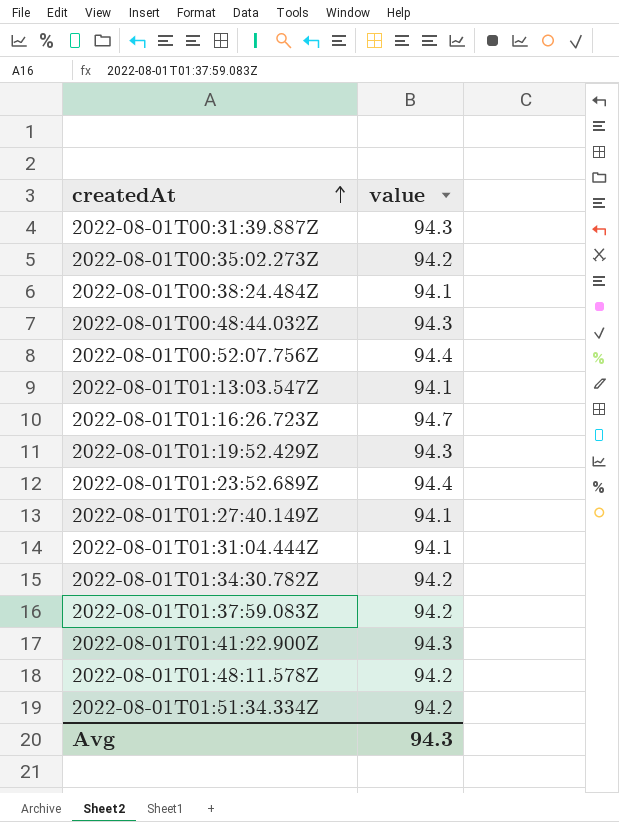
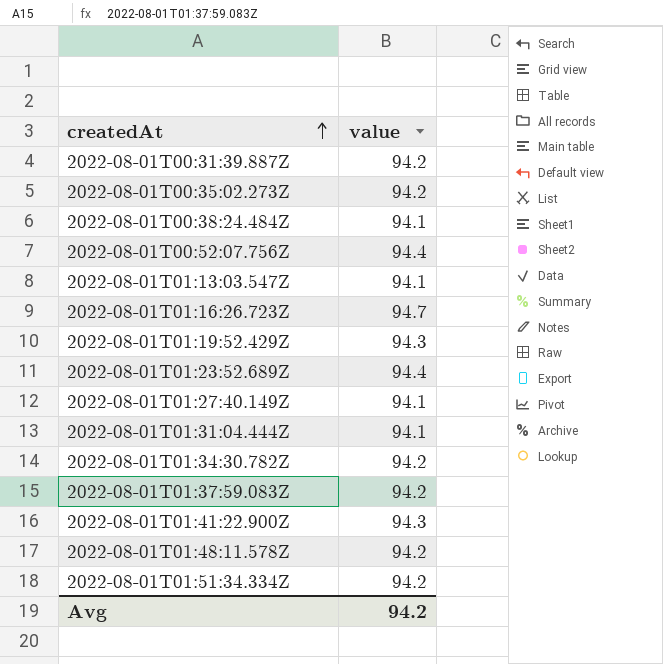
row 2022-08-01T00:48:44.032Z: 94.3 -> none
2022-08-01T00:31:39.887Z | value: 94.3 -> 94.2
Avg | value: 94.3 -> 94.2

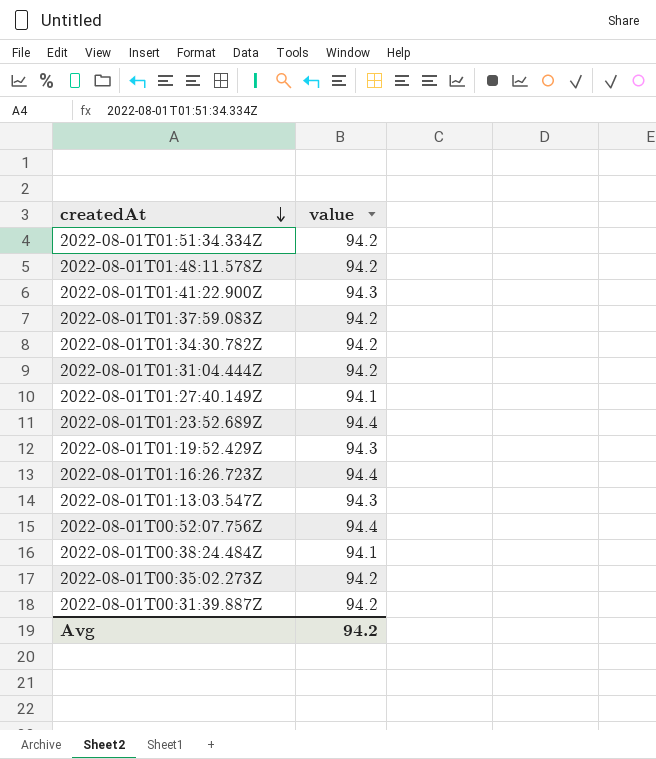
row order: createdAt ascending -> createdAt descending
2022-08-01T01:31:04.444Z | value: 94.1 -> 94.2
2022-08-01T01:16:26.723Z | value: 94.7 -> 94.4
2022-08-01T01:13:03.547Z | value: 94.1 -> 94.3

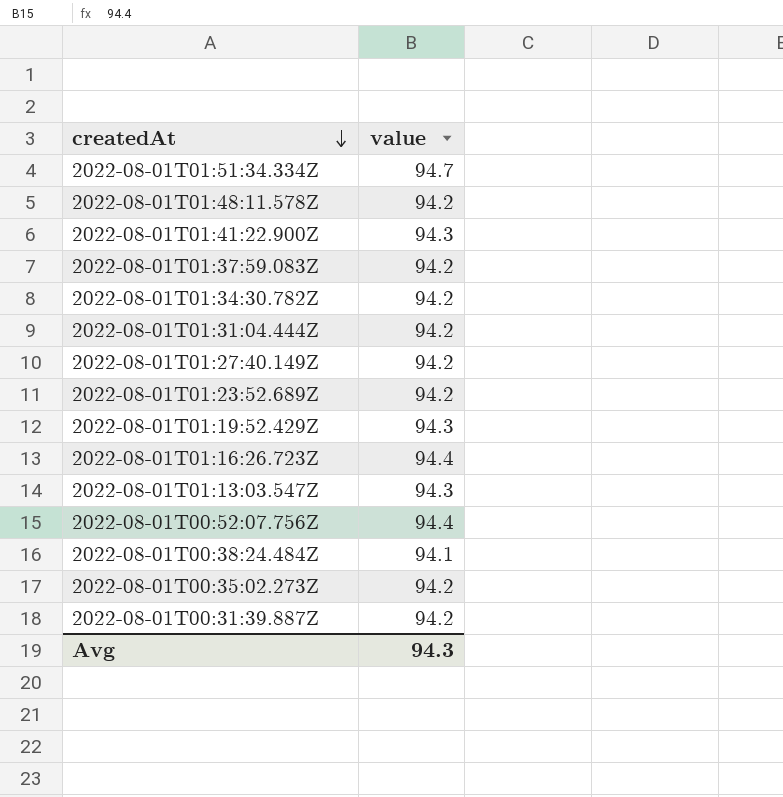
2022-08-01T01:51:34.334Z | value: 94.2 -> 94.7
2022-08-01T01:27:40.149Z | value: 94.1 -> 94.2
2022-08-01T01:23:52.689Z | value: 94.4 -> 94.2
Avg | value: 94.2 -> 94.3

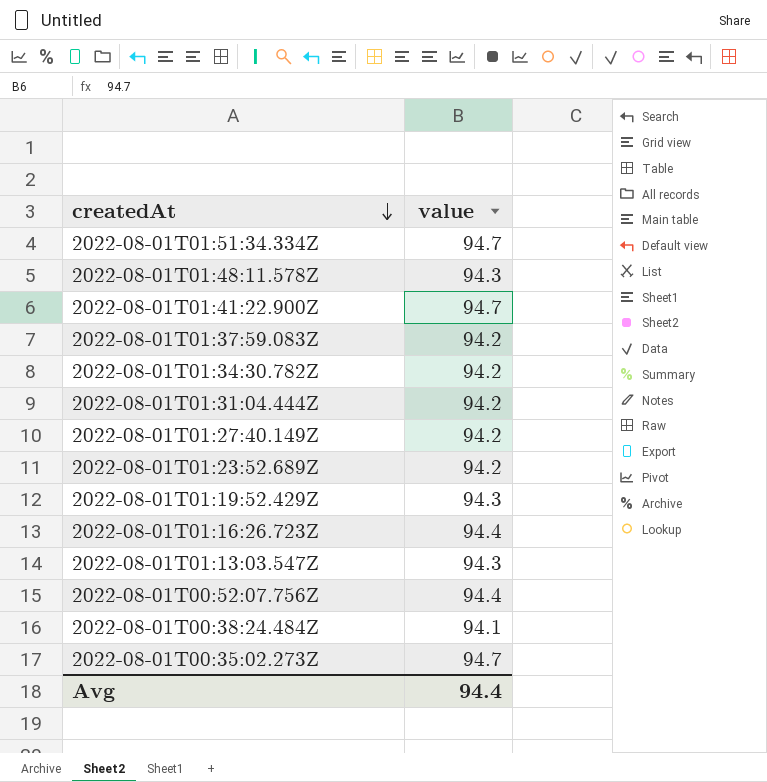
row 2022-08-01T00:31:39.887Z: 94.2 -> none
2022-08-01T01:48:11.578Z | value: 94.2 -> 94.3
2022-08-01T01:41:22.900Z | value: 94.3 -> 94.7
2022-08-01T00:35:02.273Z | value: 94.2 -> 94.7
Avg | value: 94.3 -> 94.4

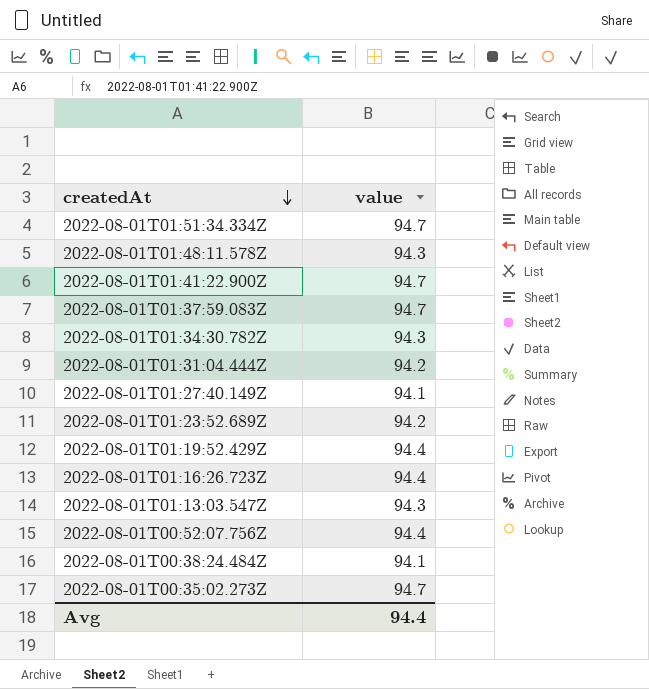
2022-08-01T01:37:59.083Z | value: 94.2 -> 94.7
2022-08-01T01:34:30.782Z | value: 94.2 -> 94.3
2022-08-01T01:27:40.149Z | value: 94.2 -> 94.1
2022-08-01T01:19:52.429Z | value: 94.3 -> 94.4

